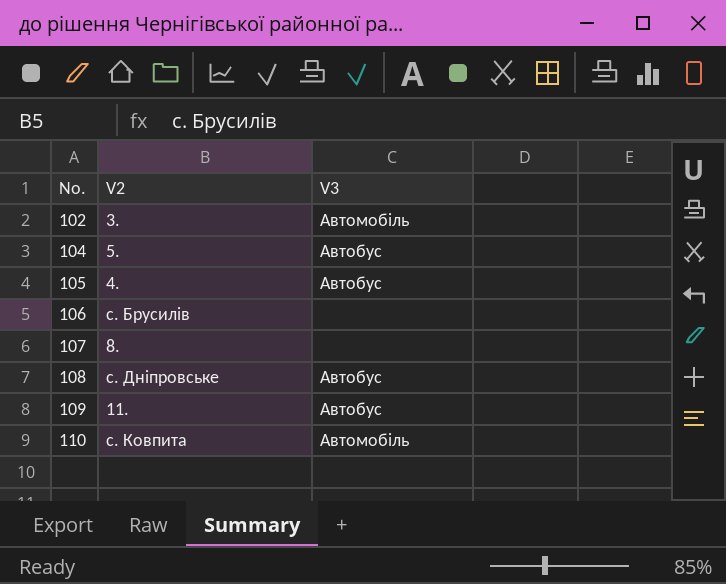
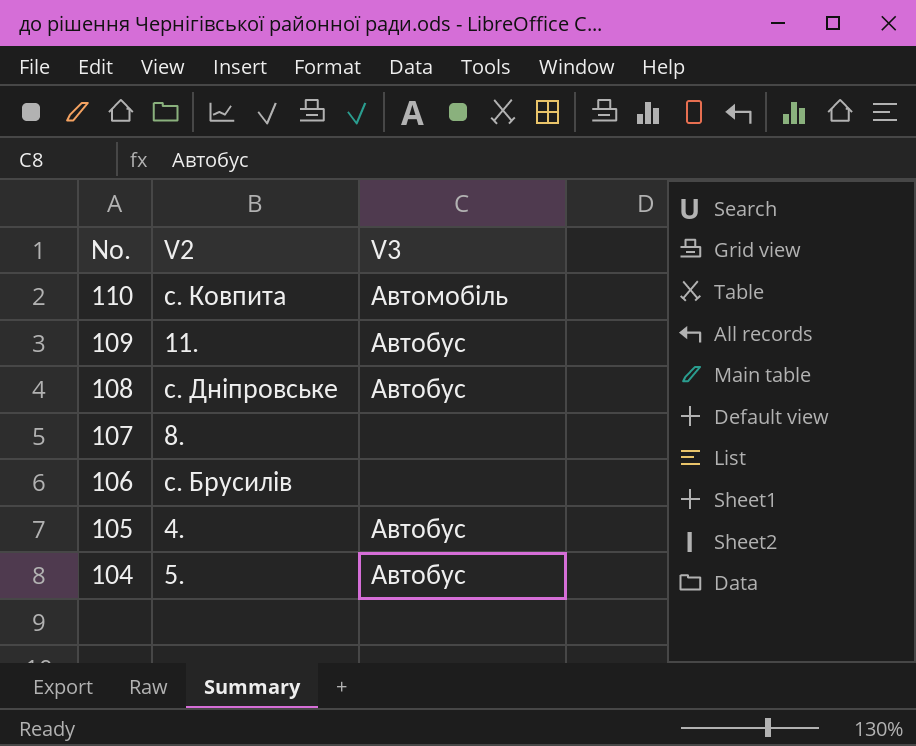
row order: No. ascending -> No. descending
row 102: 3. | Автомобіль -> none

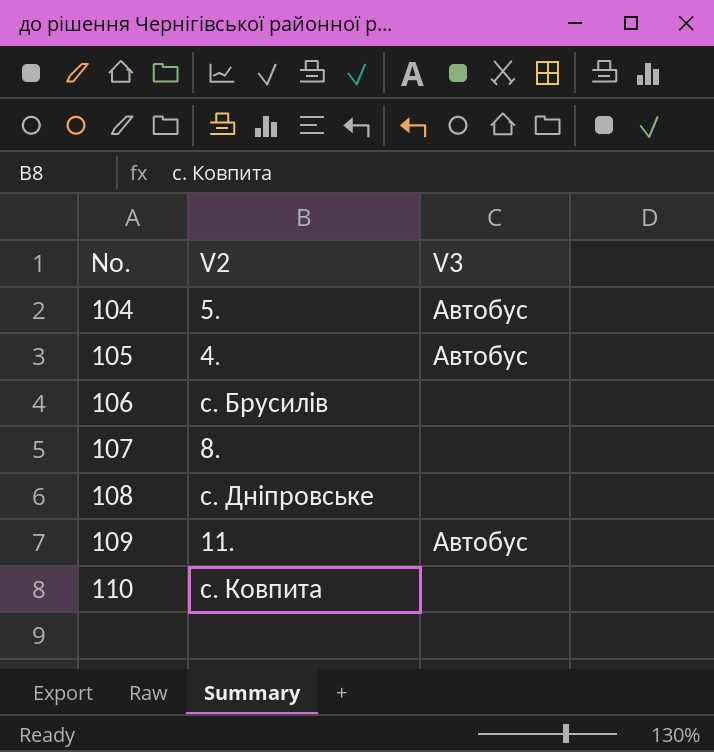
row order: No. descending -> No. ascending
108 | V3: Автобус -> none
110 | V3: Автомобіль -> none

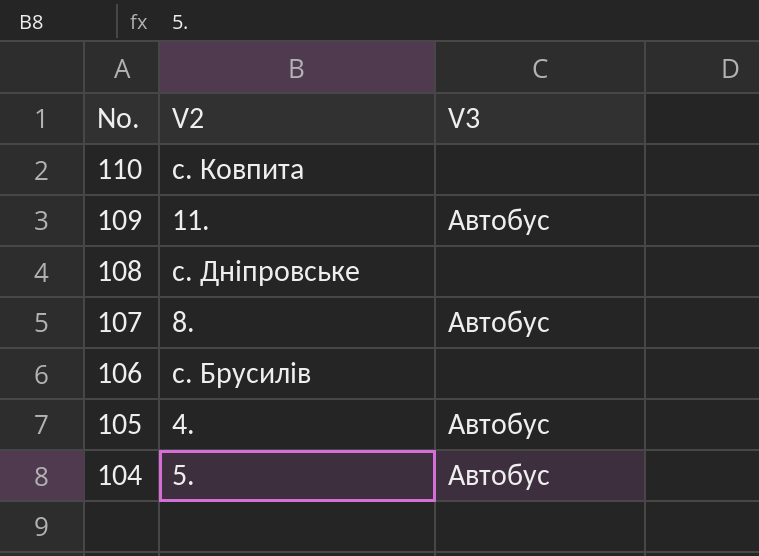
row order: No. ascending -> No. descending
107 | V3: none -> Автобус

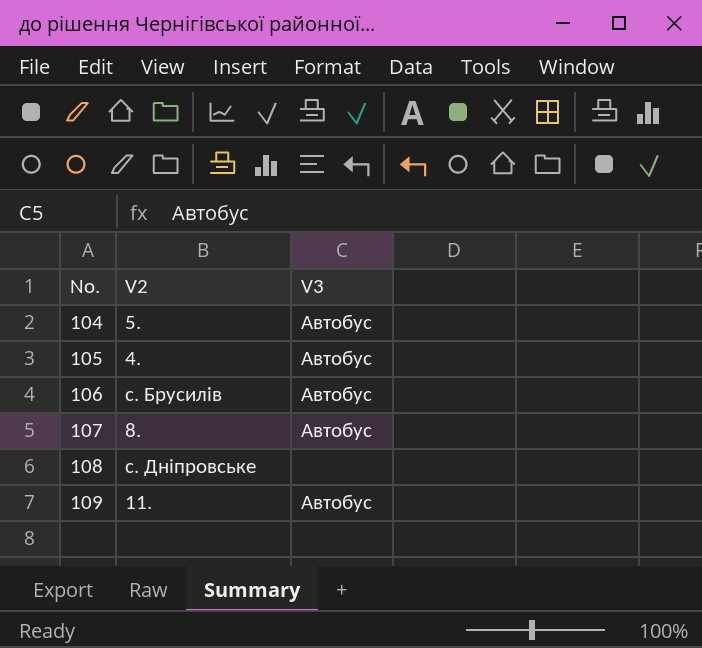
row order: No. descending -> No. ascending
row 110: с. Ковпита | none -> none
106 | V3: none -> Автобус

